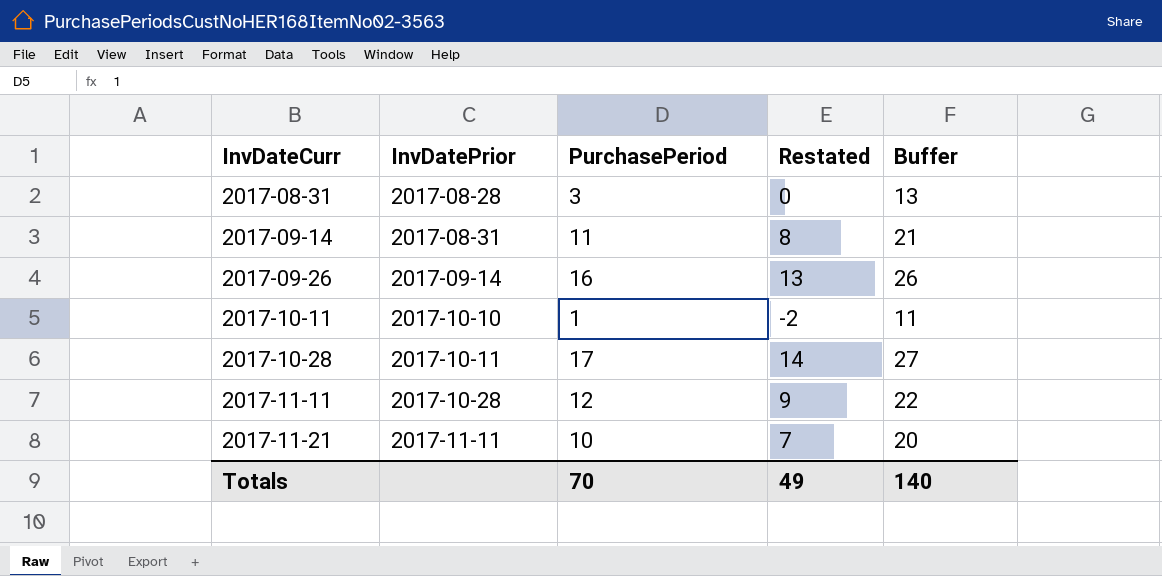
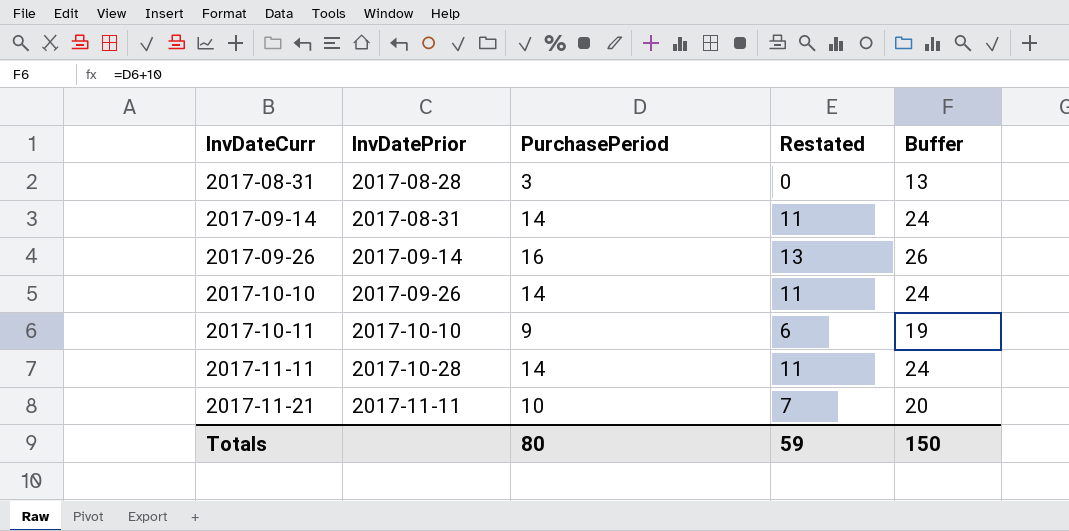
row 2017-10-28: 2017-10-11 | 17 | 14 | 27 -> none
2017-09-14 | PurchasePeriod: 11 -> 14
2017-09-14 | Restated: 8 -> 11
2017-09-14 | Buffer: 21 -> 24
row 2017-10-10: none -> 2017-09-26 | 14 | 11 | 24
2017-10-11 | PurchasePeriod: 1 -> 9
2017-10-11 | Restated: -2 -> 6
2017-10-11 | Buffer: 11 -> 19
2017-11-11 | PurchasePeriod: 12 -> 14
2017-11-11 | Restated: 9 -> 11
2017-11-11 | Buffer: 22 -> 24
Totals | PurchasePeriod: 70 -> 80
Totals | Restated: 49 -> 59
Totals | Buffer: 140 -> 150

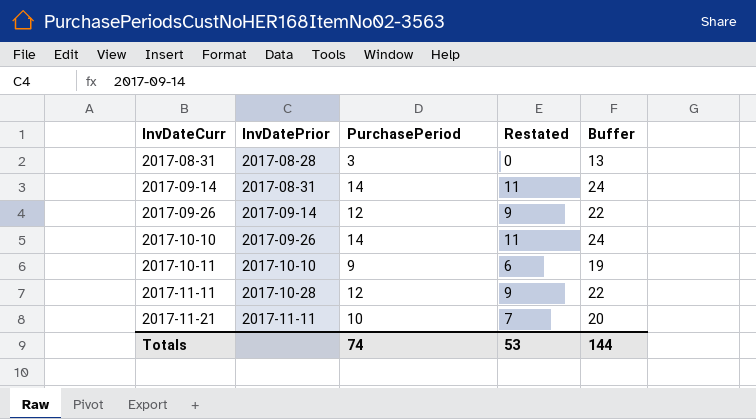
2017-09-26 | PurchasePeriod: 16 -> 12
2017-09-26 | Restated: 13 -> 9
2017-09-26 | Buffer: 26 -> 22
2017-11-11 | PurchasePeriod: 14 -> 12
2017-11-11 | Restated: 11 -> 9
2017-11-11 | Buffer: 24 -> 22
Totals | PurchasePeriod: 80 -> 74
Totals | Restated: 59 -> 53
Totals | Buffer: 150 -> 144

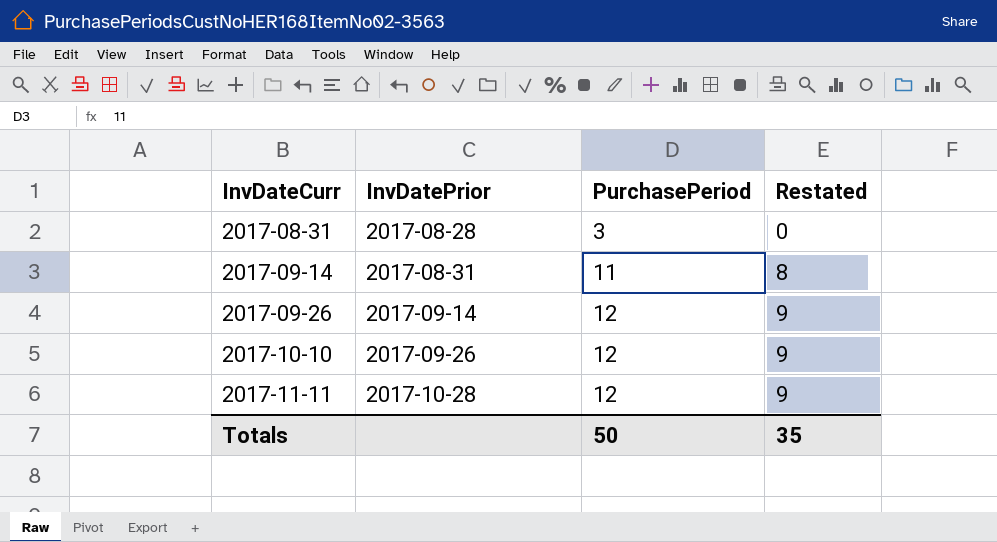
column Buffer | formula: [PurchasePeriod] + 10 -> none
row 2017-10-11: 2017-10-10 | 9 | 6 | 19 -> none
row 2017-11-21: 2017-11-11 | 10 | 7 | 20 -> none
2017-09-14 | PurchasePeriod: 14 -> 11
2017-09-14 | Restated: 11 -> 8
2017-10-10 | PurchasePeriod: 14 -> 12
2017-10-10 | Restated: 11 -> 9
Totals | PurchasePeriod: 74 -> 50
Totals | Restated: 53 -> 35

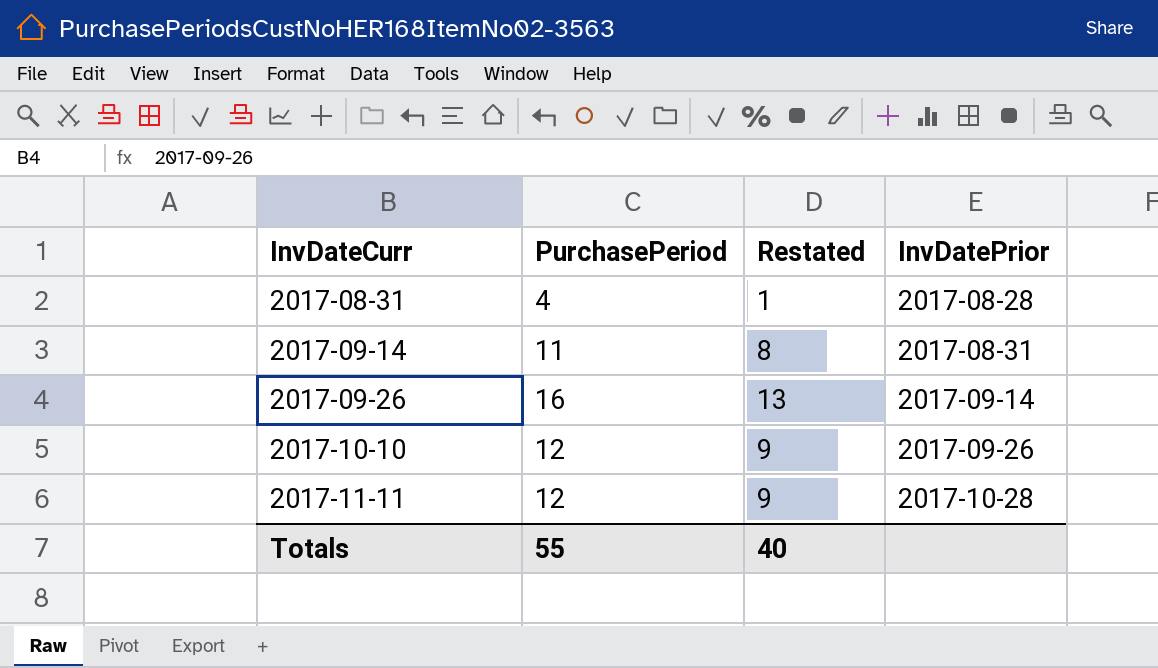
column InvDatePrior | position: 2 -> 4
2017-08-31 | PurchasePeriod: 3 -> 4
2017-08-31 | Restated: 0 -> 1
2017-09-26 | PurchasePeriod: 12 -> 16
2017-09-26 | Restated: 9 -> 13
Totals | PurchasePeriod: 50 -> 55
Totals | Restated: 35 -> 40

